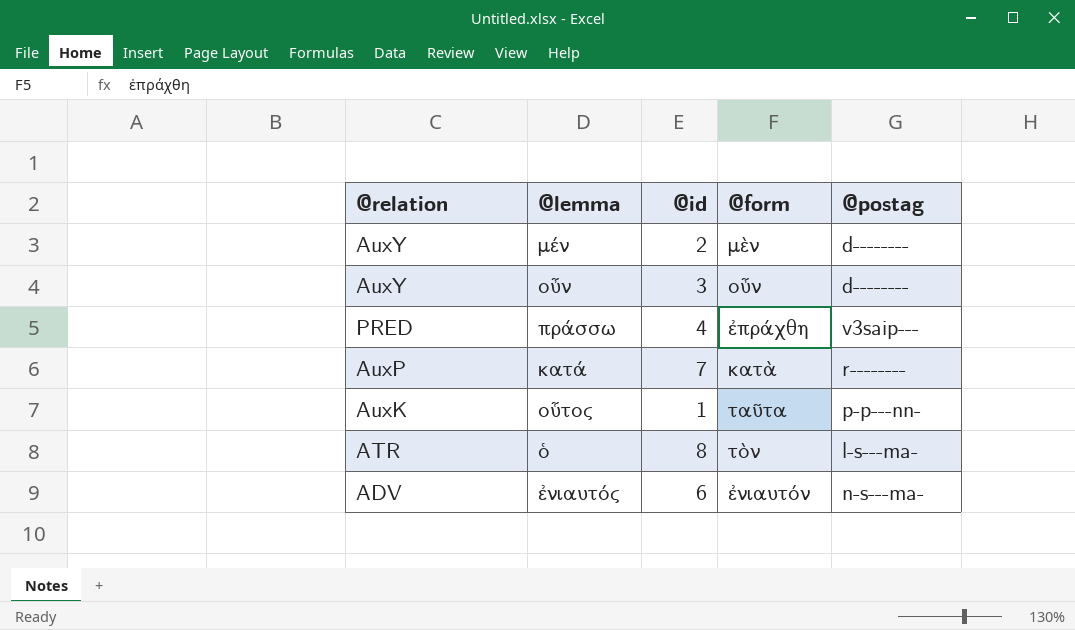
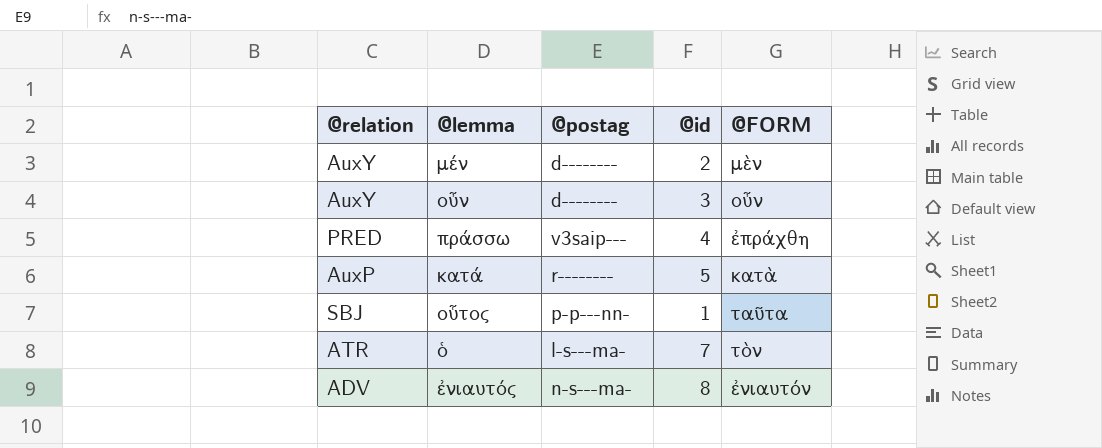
column @postag | position: 5 -> 3
column name: @form -> @FORM
κατά | @id: 7 -> 5
οὗτος | @relation: AuxK -> SBJ
ὁ | @id: 8 -> 7
ἐνιαυτός | @id: 6 -> 8

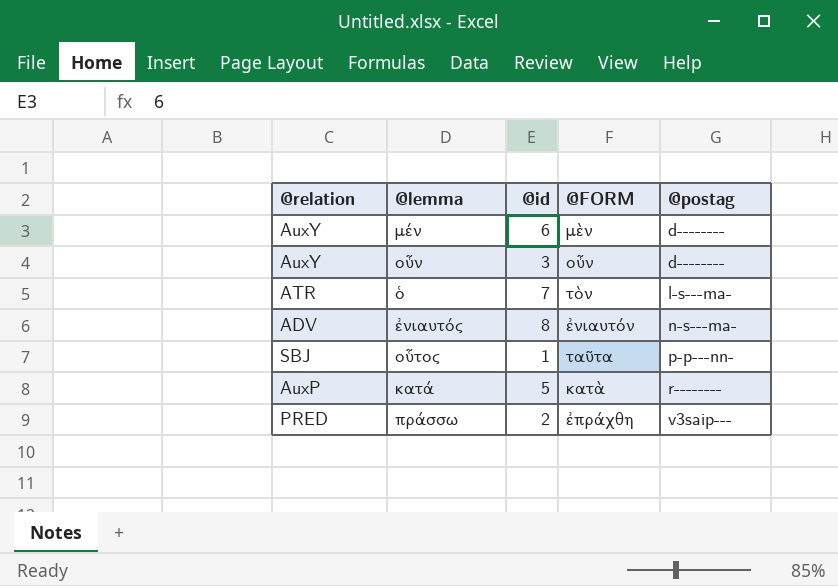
row order: none -> @postag ascending
column @postag | position: 3 -> 5
μέν | @id: 2 -> 6
πράσσω | @id: 4 -> 2

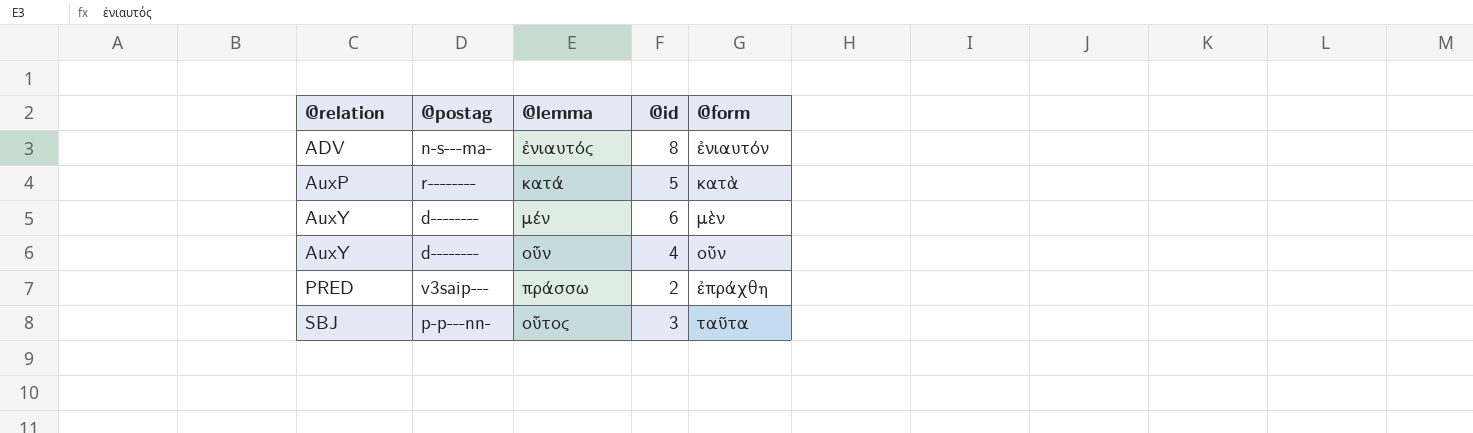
row order: @postag ascending -> @relation ascending
column @postag | position: 5 -> 2
column name: @FORM -> @form
row ὁ: ATR | 7 | τὸν | l-s---ma- -> none
οὖν | @id: 3 -> 4
οὗτος | @id: 1 -> 3

